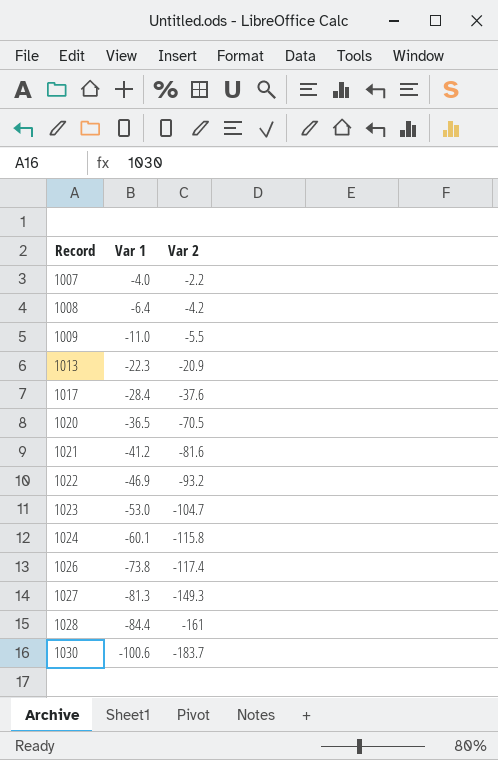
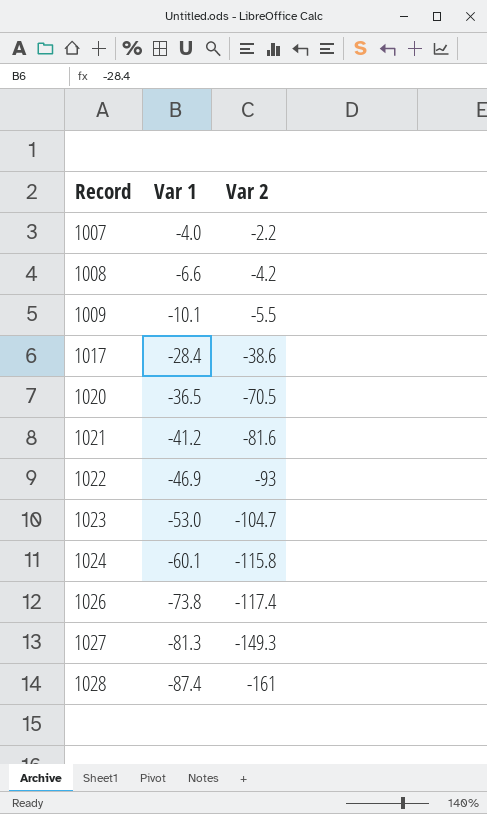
row 1013: -22.3 | -20.9 -> none
row 1030: -100.6 | -183.7 -> none
1008 | Var 1: -6.4 -> -6.6
1009 | Var 1: -11.0 -> -10.1
1017 | Var 2: -37.6 -> -38.6
1022 | Var 2: -93.2 -> -93
1028 | Var 1: -84.4 -> -87.4

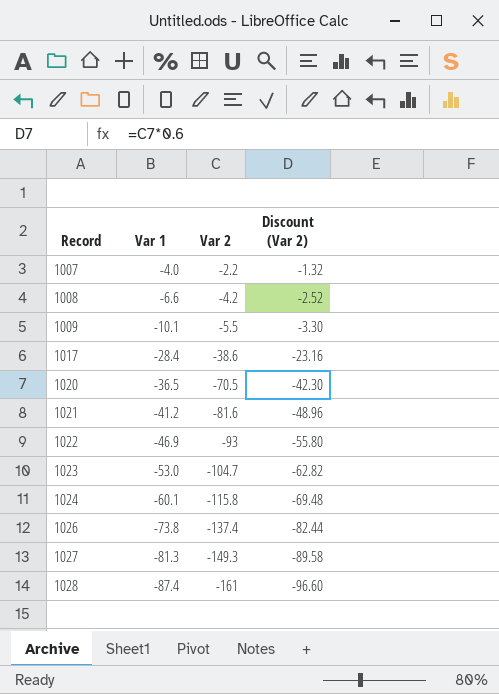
column Discount (Var 2) | formula: none -> [Var 2] * 0.6
1026 | Var 2: -117.4 -> -137.4

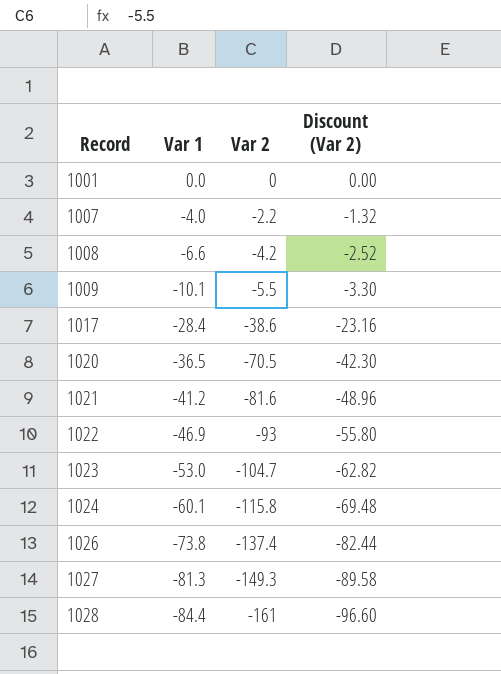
row 1001: none -> 0.0 | 0 | 0.00
1028 | Var 1: -87.4 -> -84.4

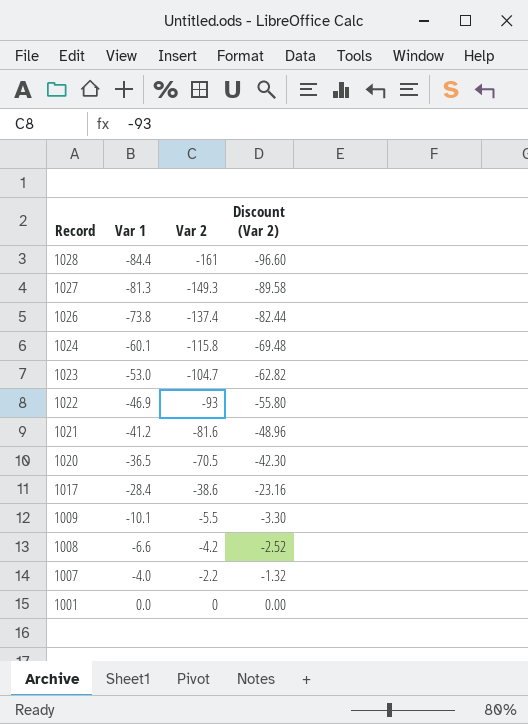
row order: Record ascending -> Record descending

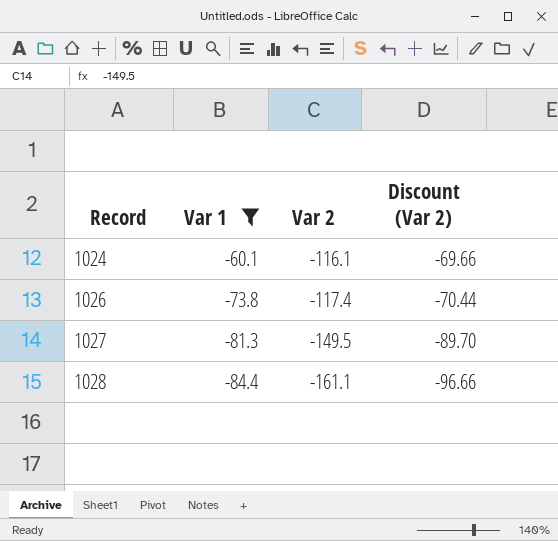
filter: none -> Var 1 <= -60.1
row order: Record descending -> Record ascending
1024 | Var 2: -115.8 -> -116.1
1024 | Discount (Var 2): -69.48 -> -69.66
1026 | Var 2: -137.4 -> -117.4
1026 | Discount (Var 2): -82.44 -> -70.44
1027 | Var 2: -149.3 -> -149.5
1027 | Discount (Var 2): -89.58 -> -89.70
1028 | Var 2: -161 -> -161.1
1028 | Discount (Var 2): -96.60 -> -96.66

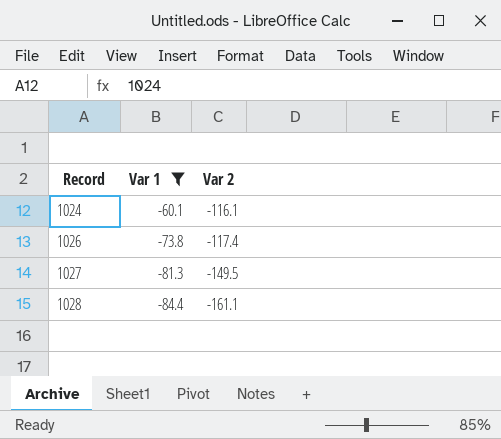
column Discount (Var 2) | formula: [Var 2] * 0.6 -> none

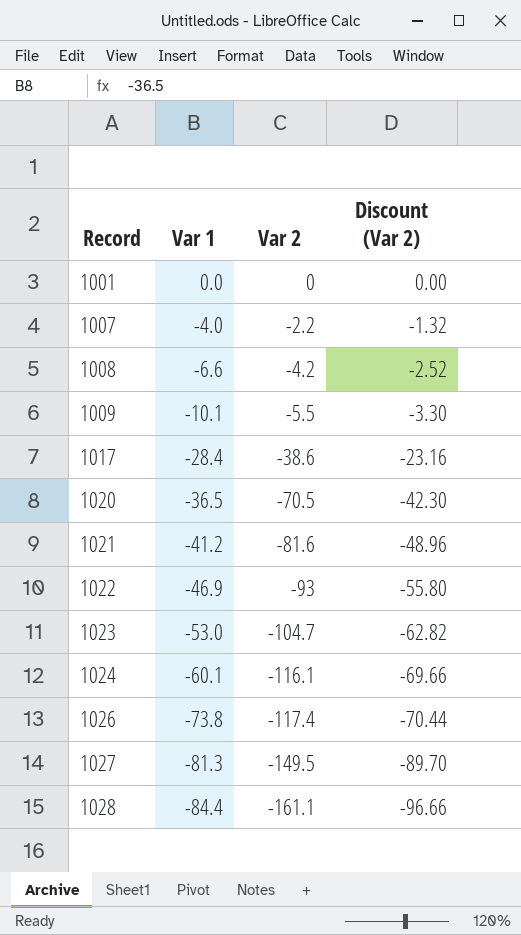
filter: Var 1 <= -60.1 -> none
column Discount (Var 2) | formula: none -> [Var 2] * 0.6

